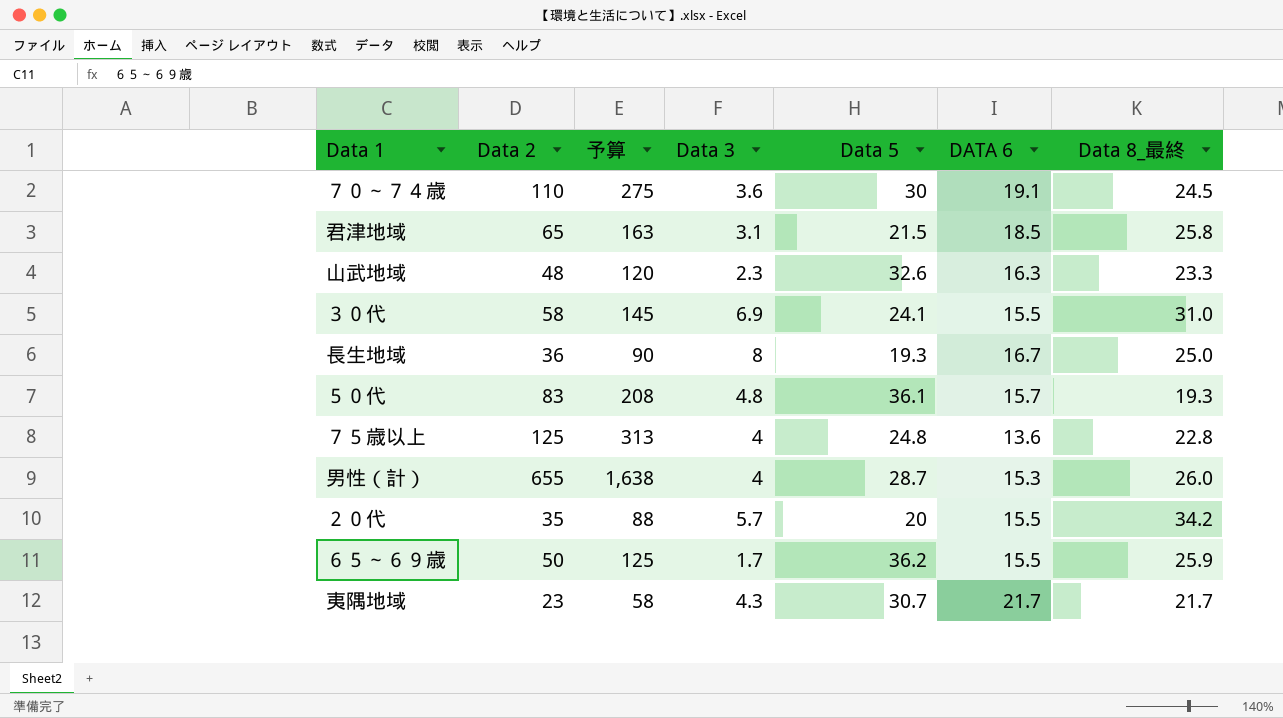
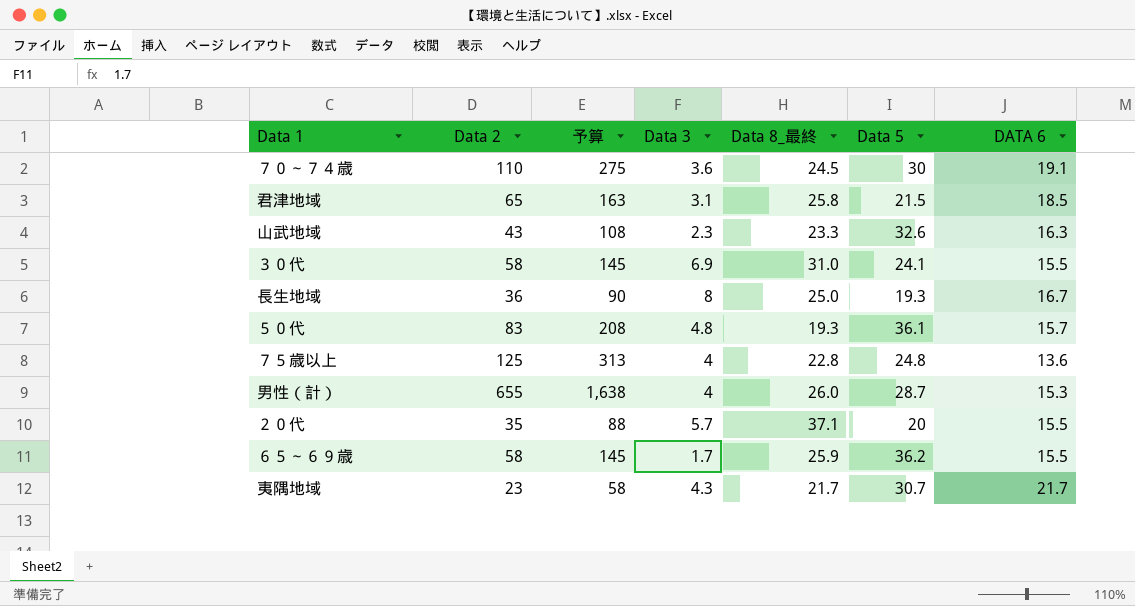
column Data 8_最終 | position: 7 -> 5
山武地域 | Data 2: 48 -> 43
山武地域 | 予算: 120 -> 108
２０代 | Data 8_最終: 34.2 -> 37.1
６５～６９歳 | Data 2: 50 -> 58
６５～６９歳 | 予算: 125 -> 145

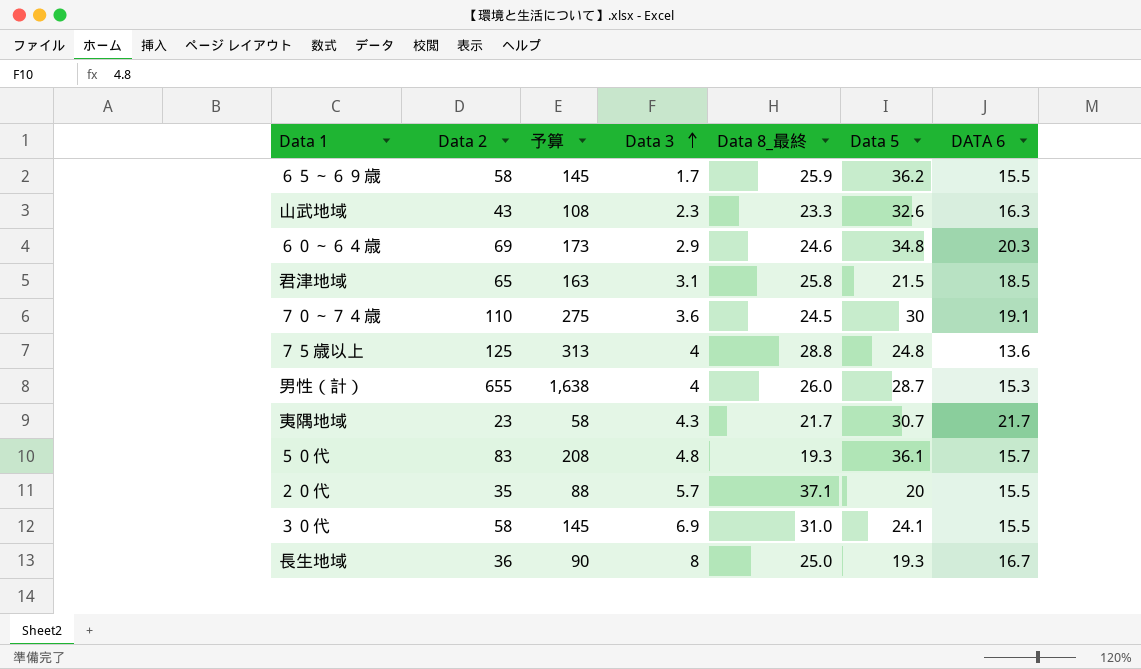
row order: none -> Data 3 ascending
row ６０～６４歳: none -> 69 | 173 | 2.9 | 24.6 | 34.8 | 20.3
７５歳以上 | Data 8_最終: 22.8 -> 28.8

